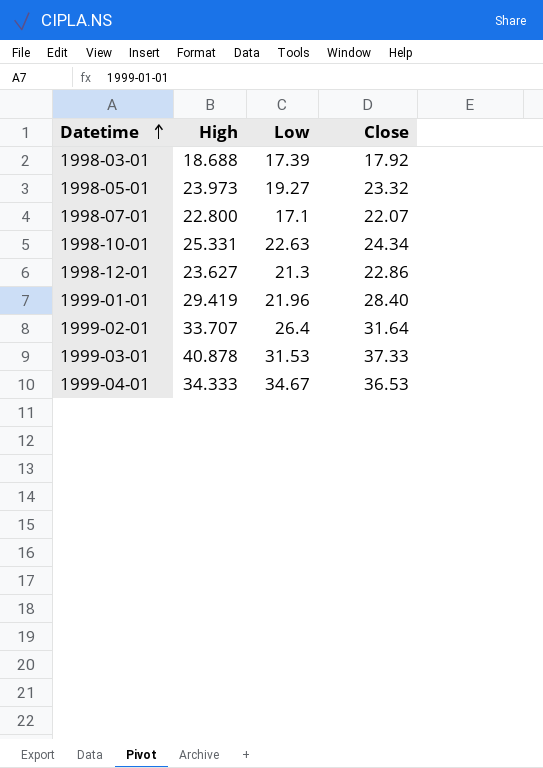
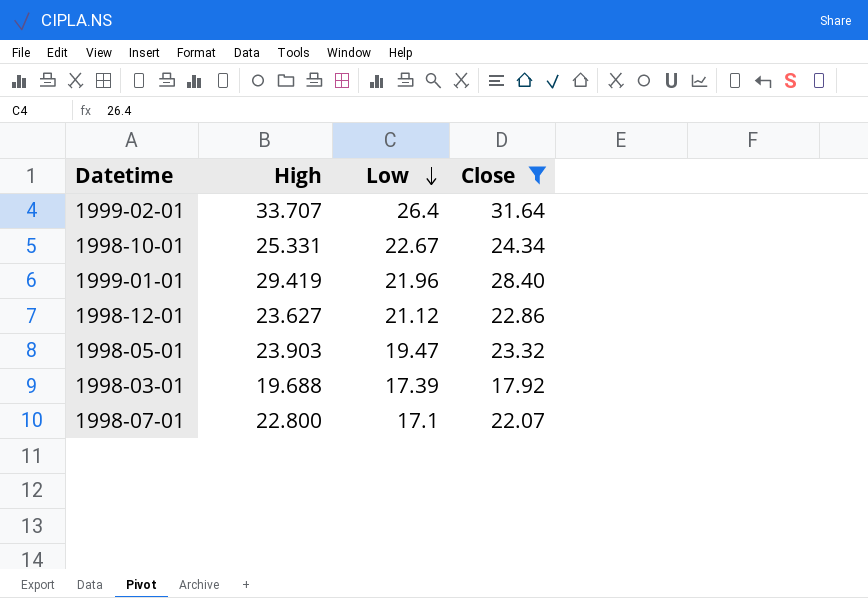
filter: none -> Close <= 31.64
row order: Datetime ascending -> Low descending
1998-10-01 | Low: 22.63 -> 22.67
1998-12-01 | Low: 21.3 -> 21.12
1998-05-01 | High: 23.973 -> 23.903
1998-05-01 | Low: 19.27 -> 19.47
1998-03-01 | High: 18.688 -> 19.688

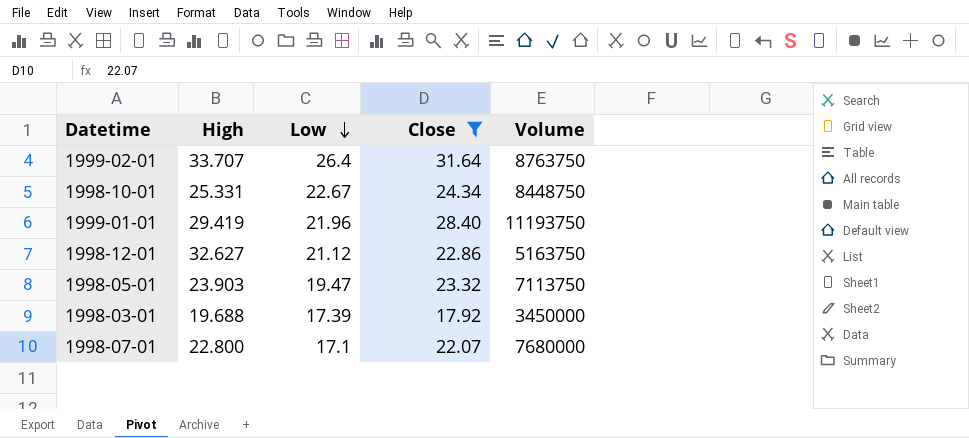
column Volume | position: none -> 5
1998-12-01 | High: 23.627 -> 32.627

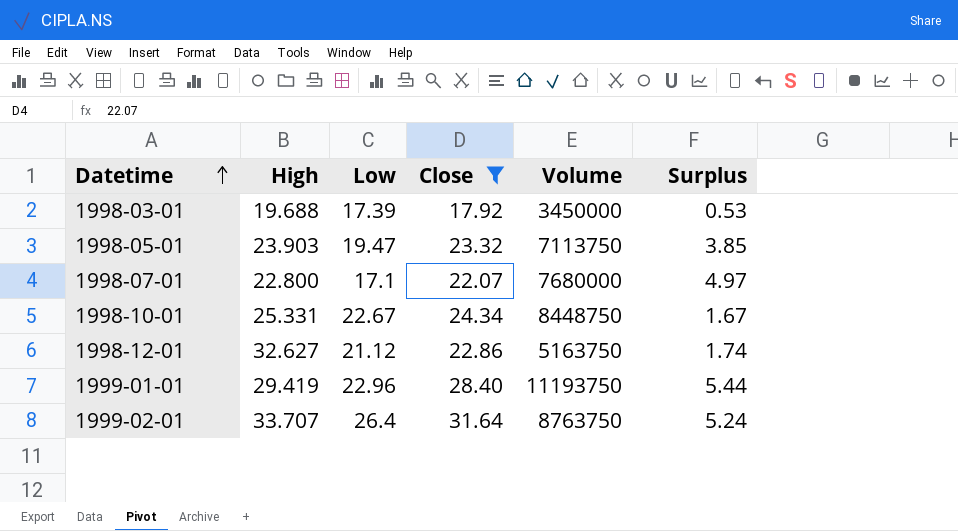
row order: Low descending -> Datetime ascending
column Surplus | formula: none -> [Close] - [Low]
1999-01-01 | Low: 21.96 -> 22.96

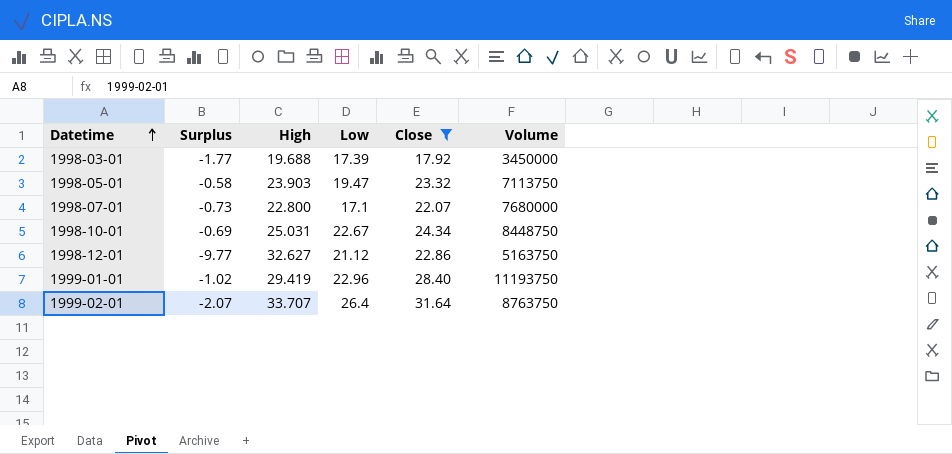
column Surplus | formula: [Close] - [Low] -> [Close] - [High]
column Surplus | position: 6 -> 2
1998-10-01 | High: 25.331 -> 25.031

